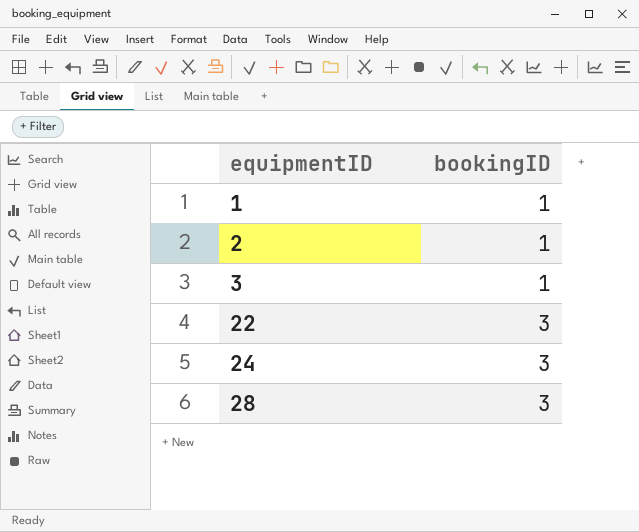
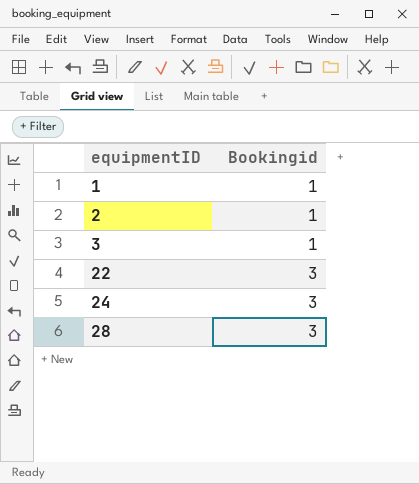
column name: bookingID -> Bookingid

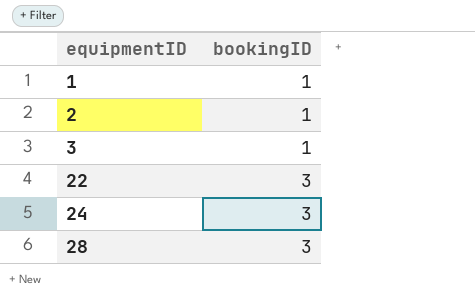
column name: Bookingid -> bookingID

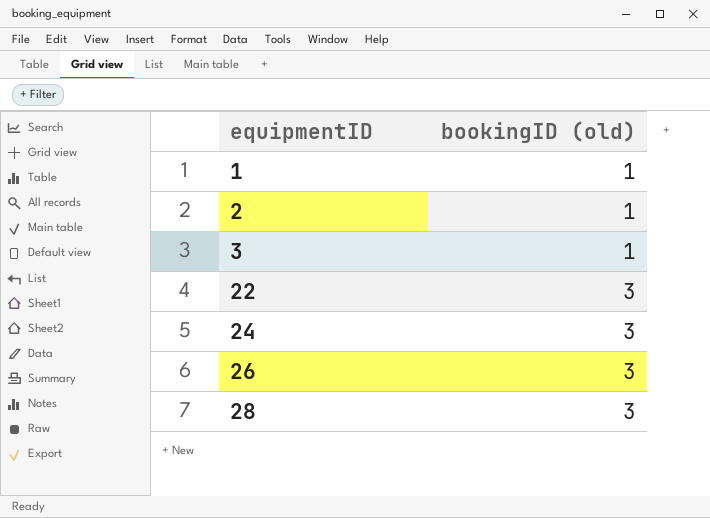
column name: bookingID -> bookingID (old)
row 26: none -> 3

